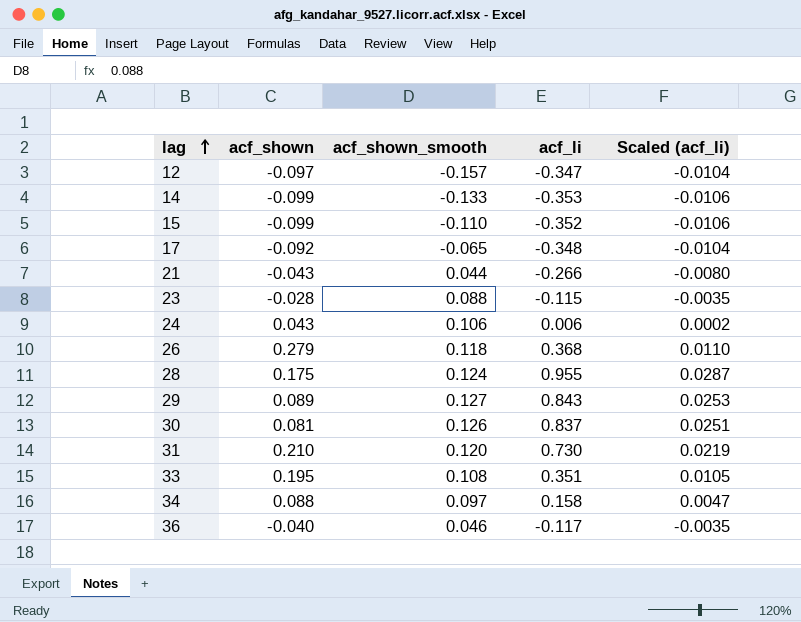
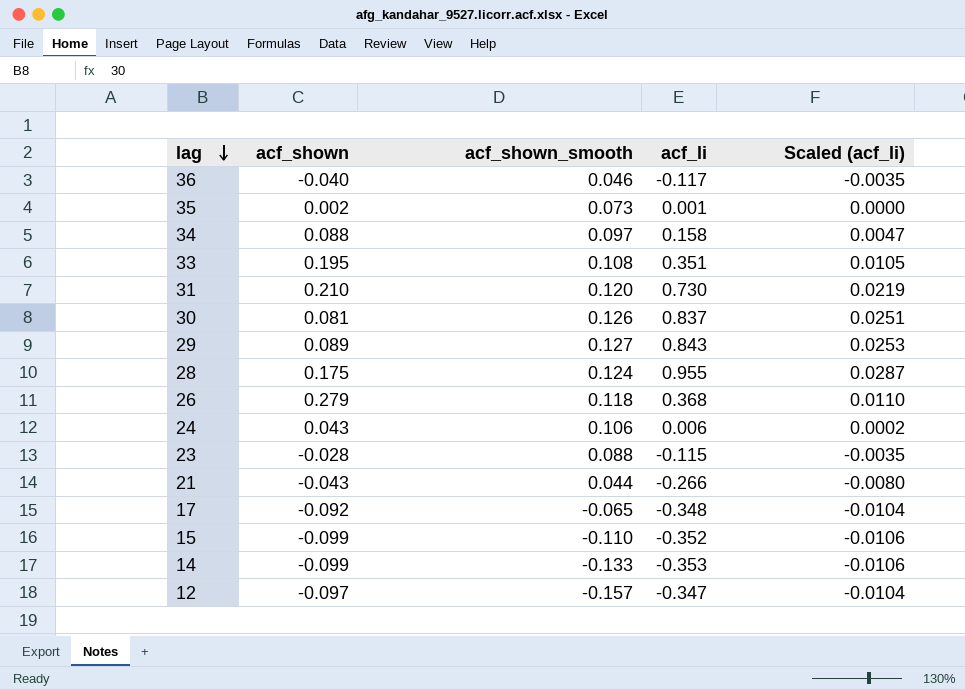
row order: lag ascending -> lag descending
row 35: none -> 0.002 | 0.073 | 0.001 | 0.0000

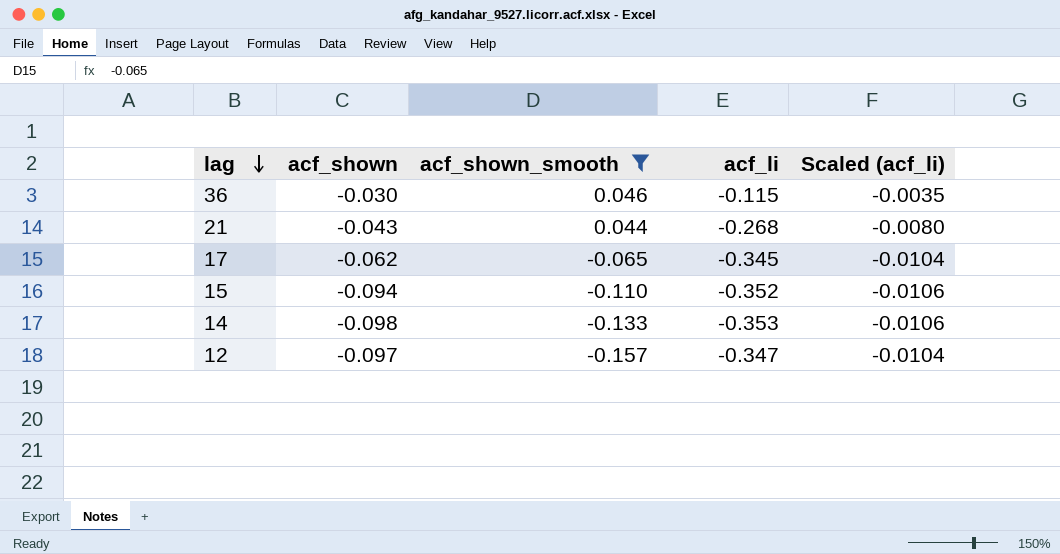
filter: none -> acf_shown_smooth <= 0.046
36 | acf_shown: -0.040 -> -0.030
36 | acf_li: -0.117 -> -0.115
21 | acf_li: -0.266 -> -0.268
17 | acf_shown: -0.092 -> -0.062
17 | acf_li: -0.348 -> -0.345
15 | acf_shown: -0.099 -> -0.094
14 | acf_shown: -0.099 -> -0.098

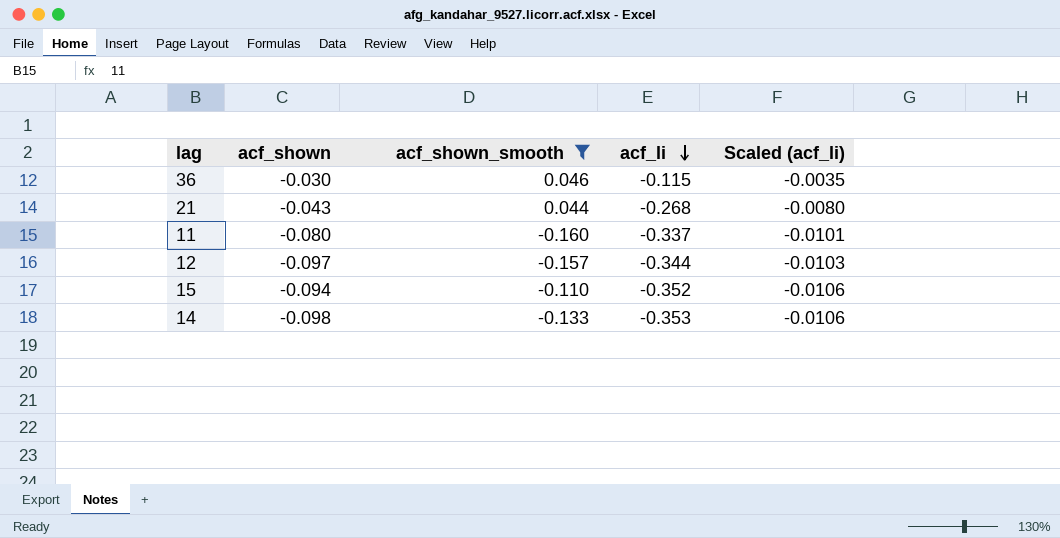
row order: lag descending -> acf_li descending
row 17: -0.062 | -0.065 | -0.345 | -0.0104 -> none
row 11: none -> -0.080 | -0.160 | -0.337 | -0.0101
12 | acf_li: -0.347 -> -0.344
12 | Scaled (acf_li): -0.0104 -> -0.0103

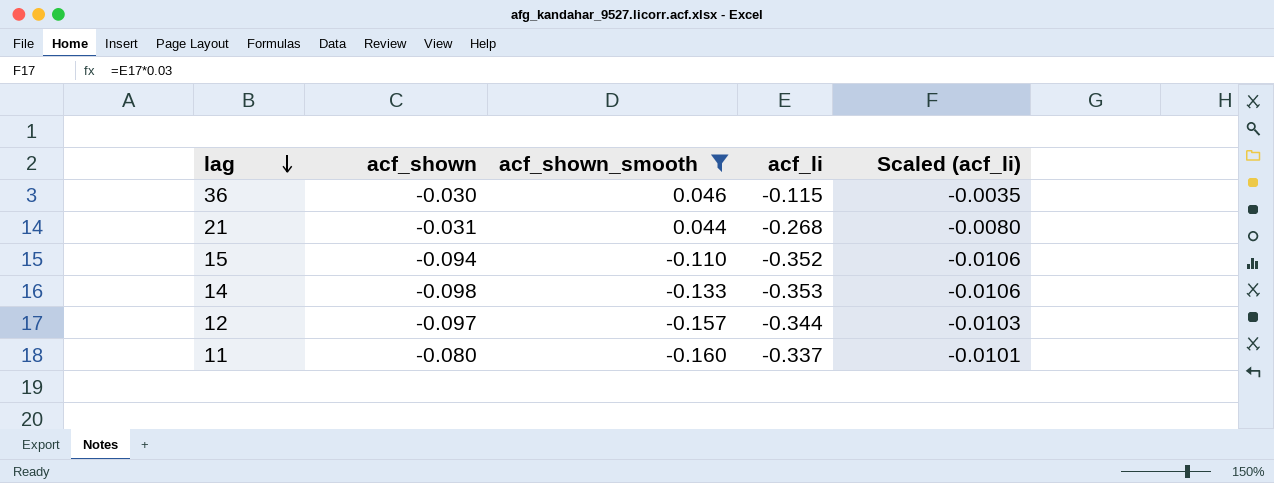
row order: acf_li descending -> lag descending
21 | acf_shown: -0.043 -> -0.031

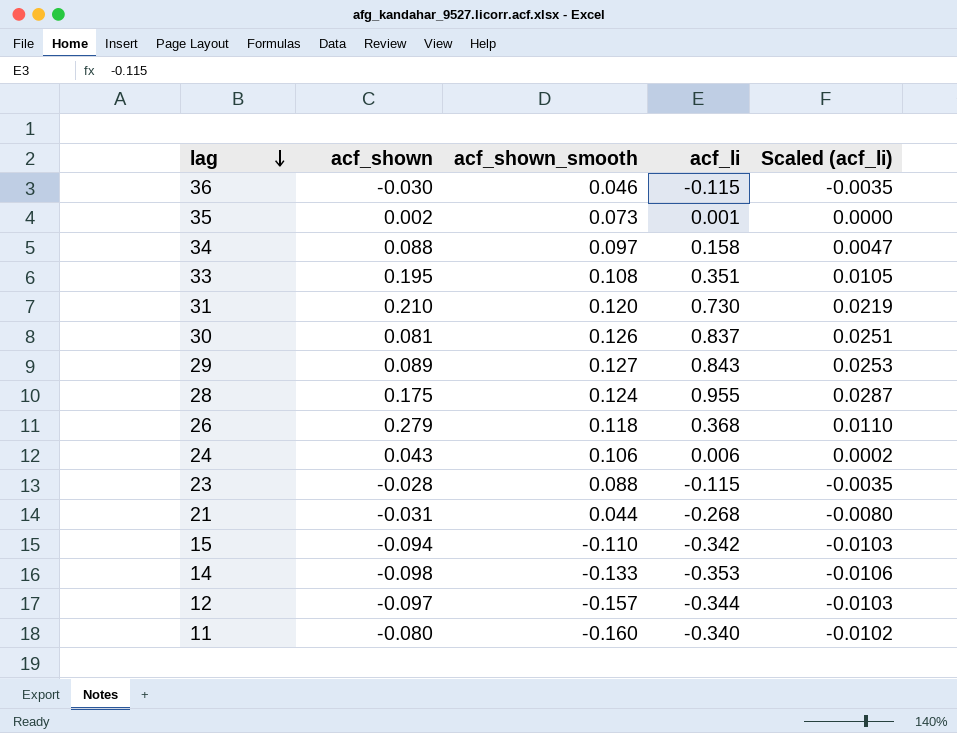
filter: acf_shown_smooth <= 0.046 -> none
15 | acf_li: -0.352 -> -0.342
15 | Scaled (acf_li): -0.0106 -> -0.0103
11 | acf_li: -0.337 -> -0.340
11 | Scaled (acf_li): -0.0101 -> -0.0102

